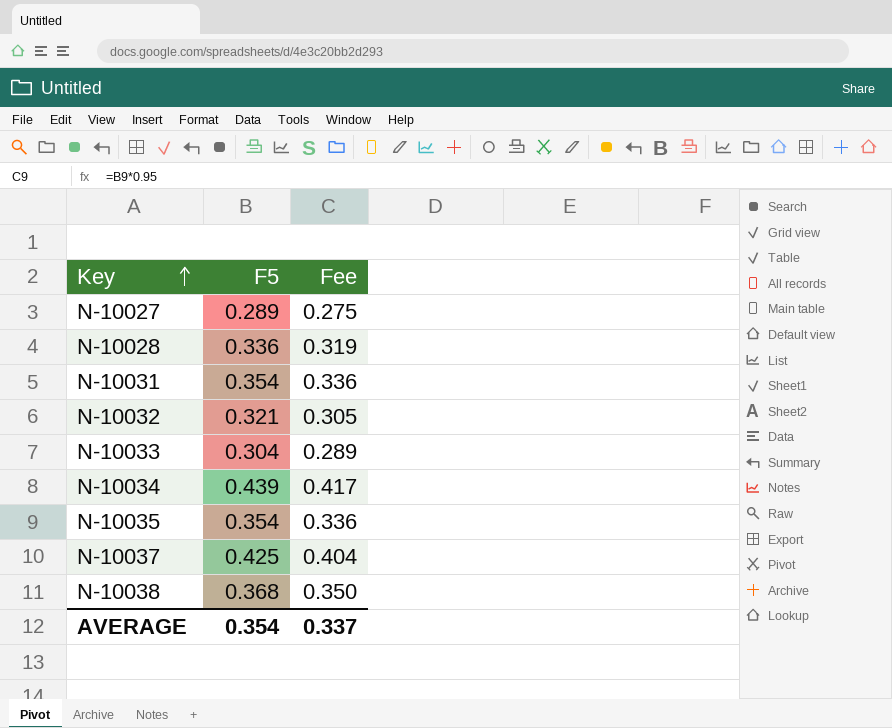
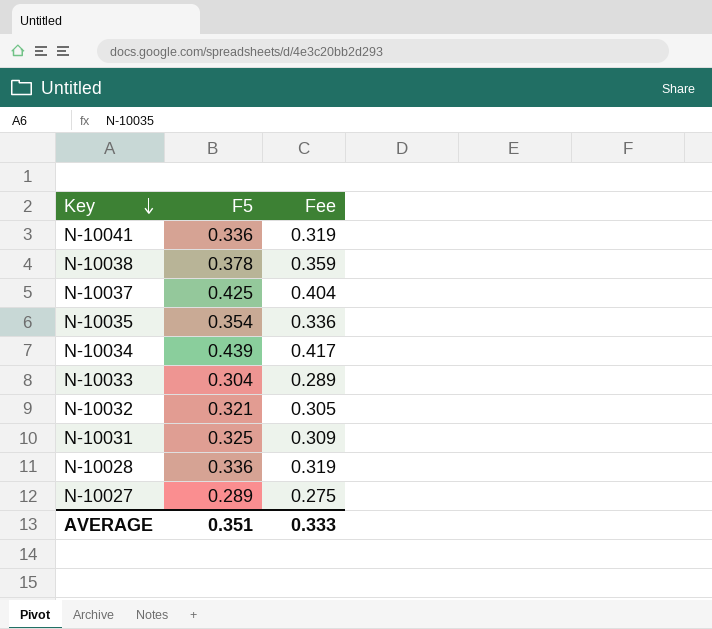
row order: Key ascending -> Key descending
row N-10041: none -> 0.336 | 0.319
N-10038 | F5: 0.368 -> 0.378
N-10038 | Fee: 0.350 -> 0.359
N-10031 | F5: 0.354 -> 0.325
N-10031 | Fee: 0.336 -> 0.309
AVERAGE | F5: 0.354 -> 0.351
AVERAGE | Fee: 0.337 -> 0.333

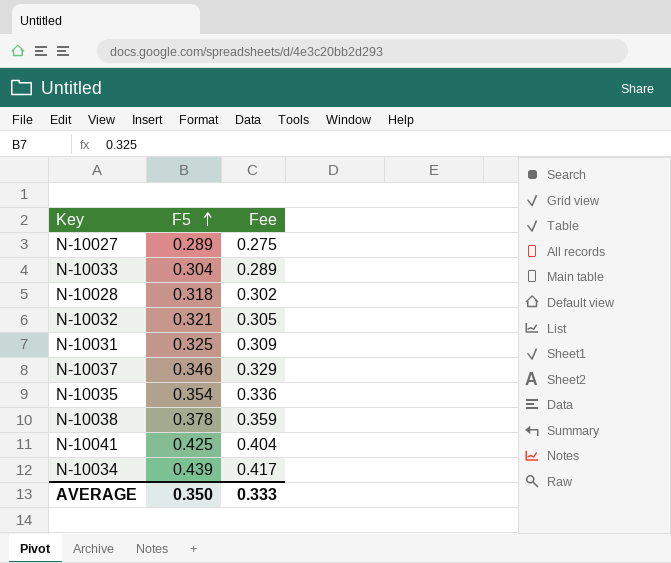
row order: Key descending -> F5 ascending
N-10028 | F5: 0.336 -> 0.318
N-10028 | Fee: 0.319 -> 0.302
N-10037 | F5: 0.425 -> 0.346
N-10037 | Fee: 0.404 -> 0.329
N-10041 | F5: 0.336 -> 0.425
N-10041 | Fee: 0.319 -> 0.404
AVERAGE | F5: 0.351 -> 0.350

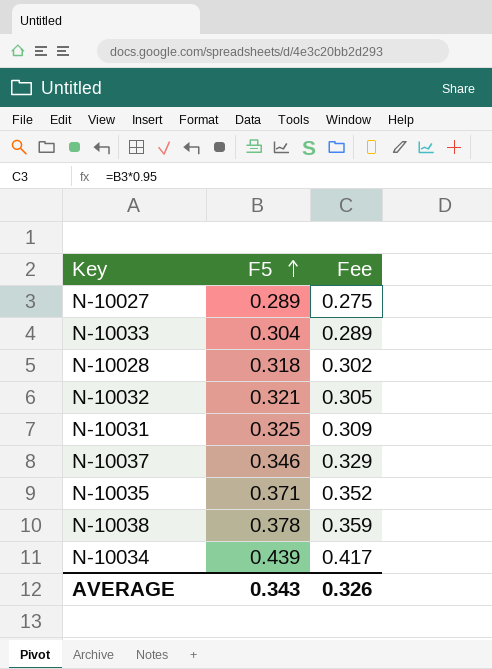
row N-10041: 0.425 | 0.404 -> none
N-10035 | F5: 0.354 -> 0.371
N-10035 | Fee: 0.336 -> 0.352
AVERAGE | F5: 0.350 -> 0.343
AVERAGE | Fee: 0.333 -> 0.326

